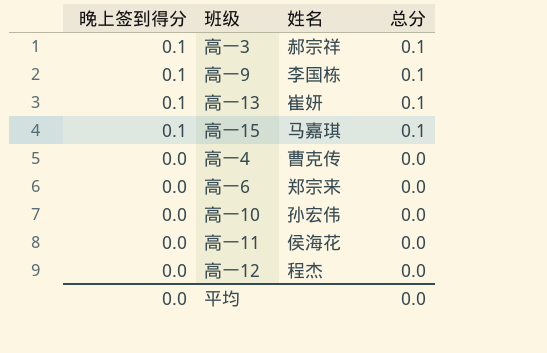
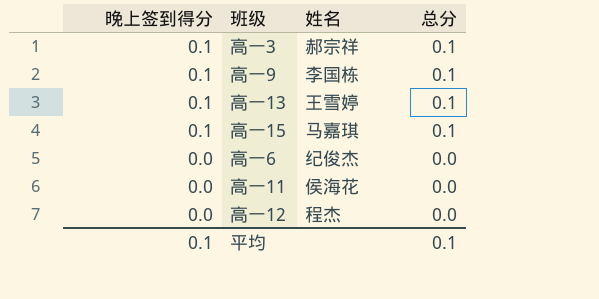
row 高一4: 0.0 | 曹克传 | 0.0 -> none
row 高一10: 0.0 | 孙宏伟 | 0.0 -> none
高一13 | 姓名: 崔妍 -> 王雪婷
高一6 | 姓名: 郑宗来 -> 纪俊杰
平均 | 晚上签到得分: 0.0 -> 0.1
平均 | 总分: 0.0 -> 0.1

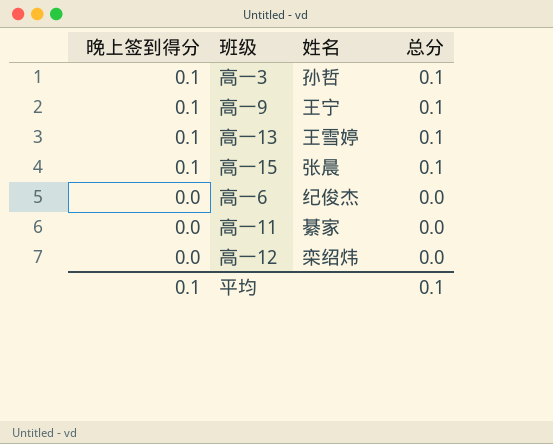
高一3 | 姓名: 郝宗祥 -> 孙哲
高一9 | 姓名: 李国栋 -> 王宁
高一15 | 姓名: 马嘉琪 -> 张晨
高一11 | 姓名: 侯海花 -> 綦家
高一12 | 姓名: 程杰 -> 栾绍炜

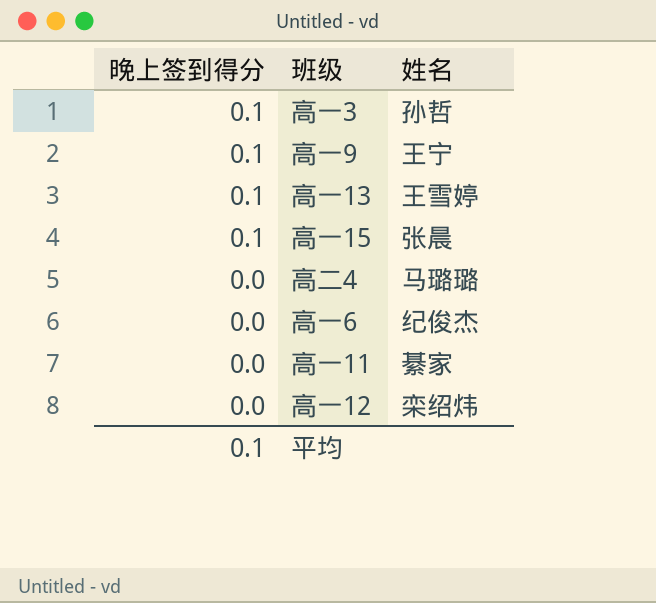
column 总分 | position: 4 -> none
row 高二4: none -> 0.0 | 马璐璐

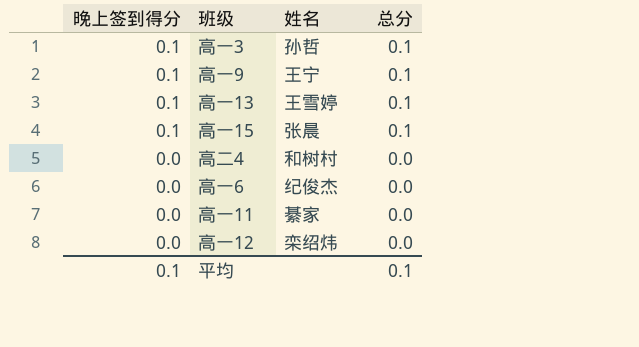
column 总分 | position: none -> 4
高二4 | 姓名: 马璐璐 -> 和树村

